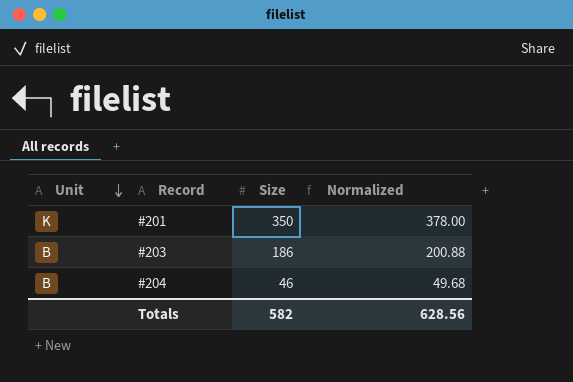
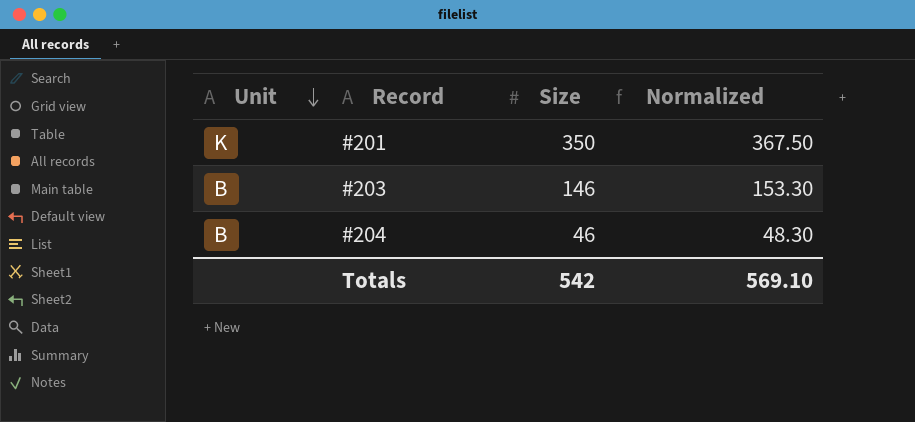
column Normalized | formula: [Size] * 1.08 -> [Size] * 1.05
#203 | Size: 186 -> 146
Totals | Size: 582 -> 542
Totals | Normalized: 628.56 -> 569.10

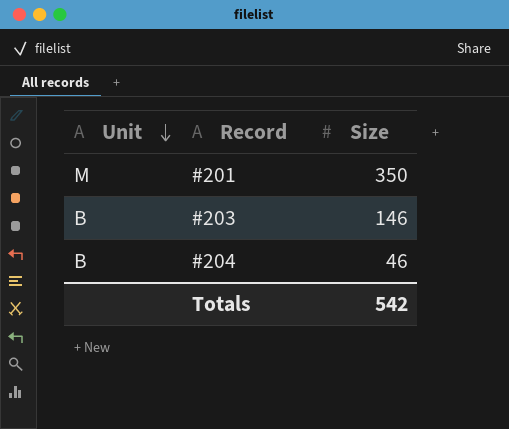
column Normalized | formula: [Size] * 1.05 -> none
#201 | Unit: K -> M

